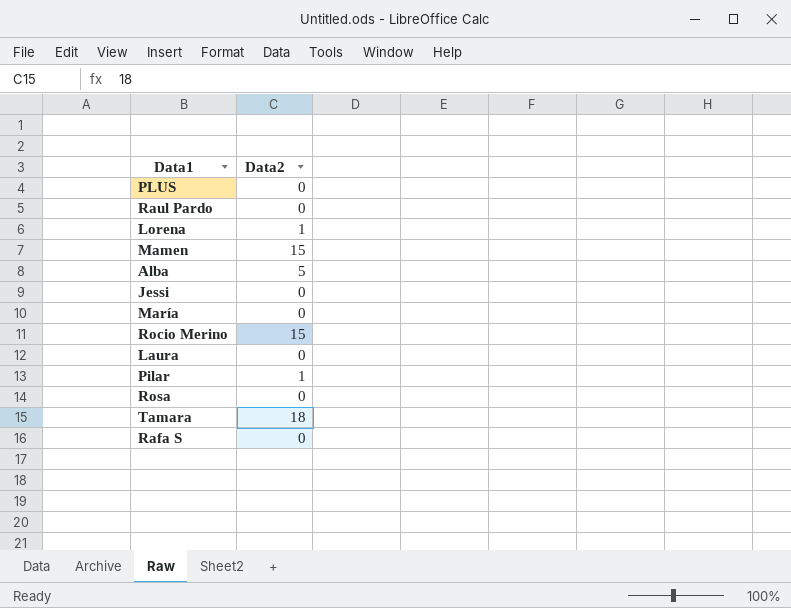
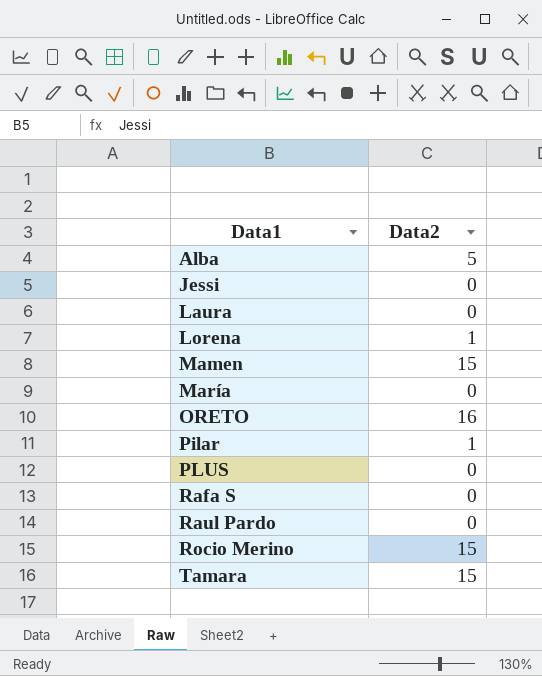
row order: none -> Data1 ascending
row Rosa: 0 -> none
row ORETO: none -> 16
Tamara | Data2: 18 -> 15

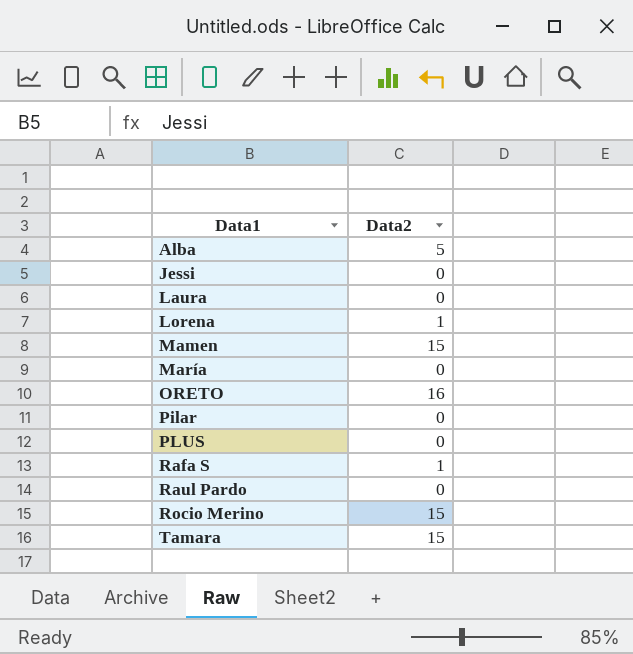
Pilar | Data2: 1 -> 0
Rafa S | Data2: 0 -> 1

